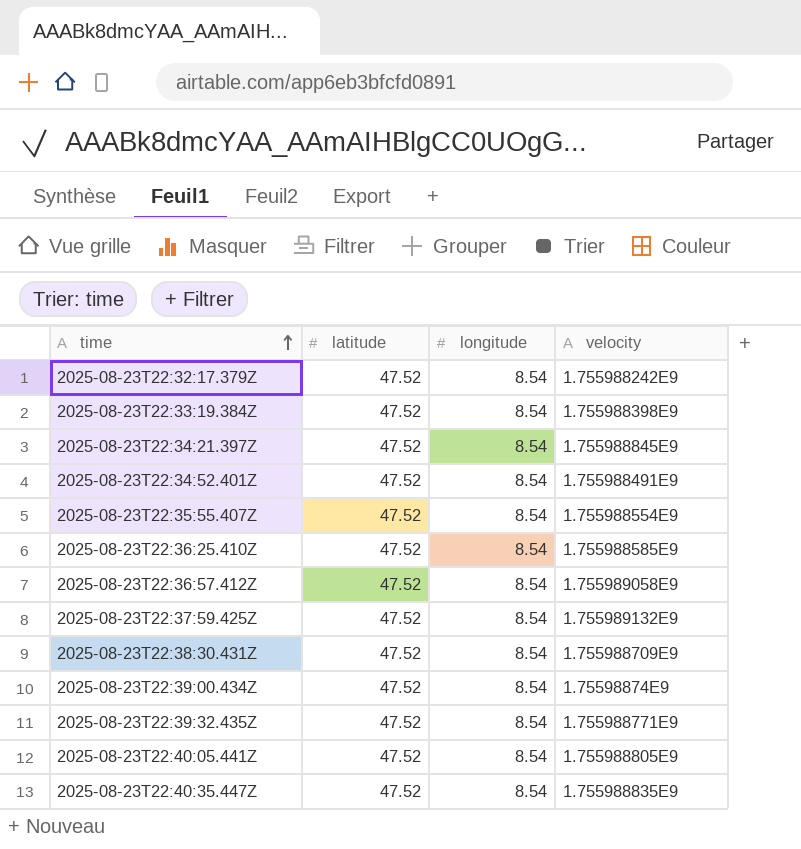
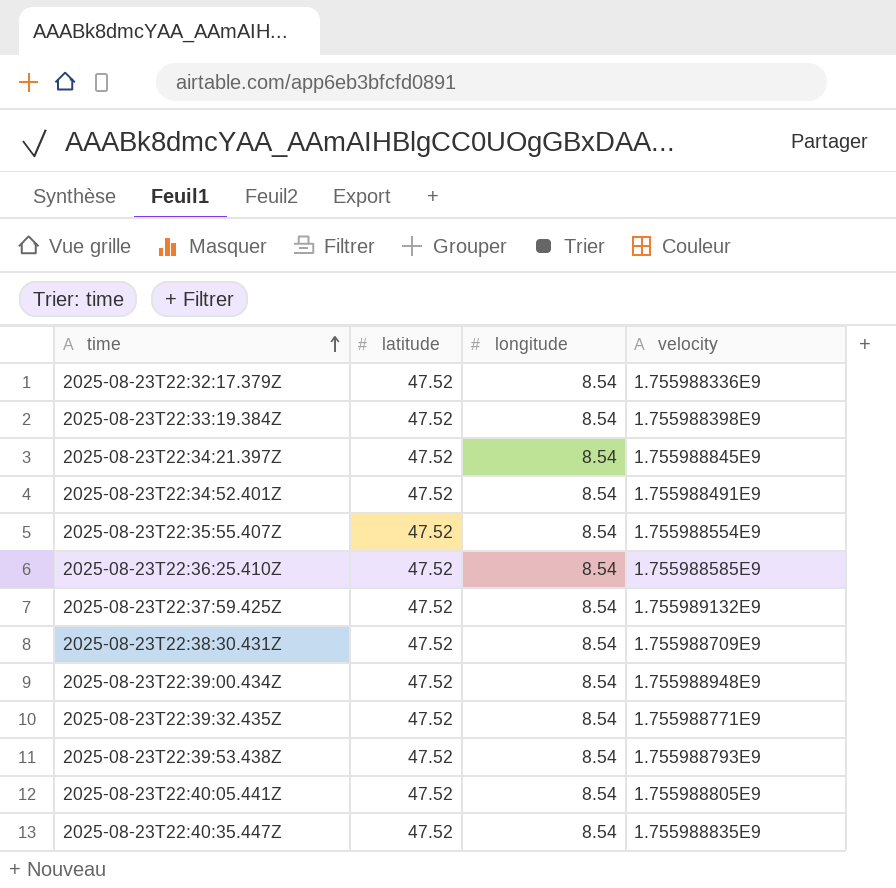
row 2025-08-23T22:36:57.412Z: 47.52 | 8.54 | 1.755989058E9 -> none
2025-08-23T22:32:17.379Z | velocity: 1.755988242E9 -> 1.755988336E9
2025-08-23T22:39:00.434Z | velocity: 1.75598874E9 -> 1.755988948E9
row 2025-08-23T22:39:53.438Z: none -> 47.52 | 8.54 | 1.755988793E9

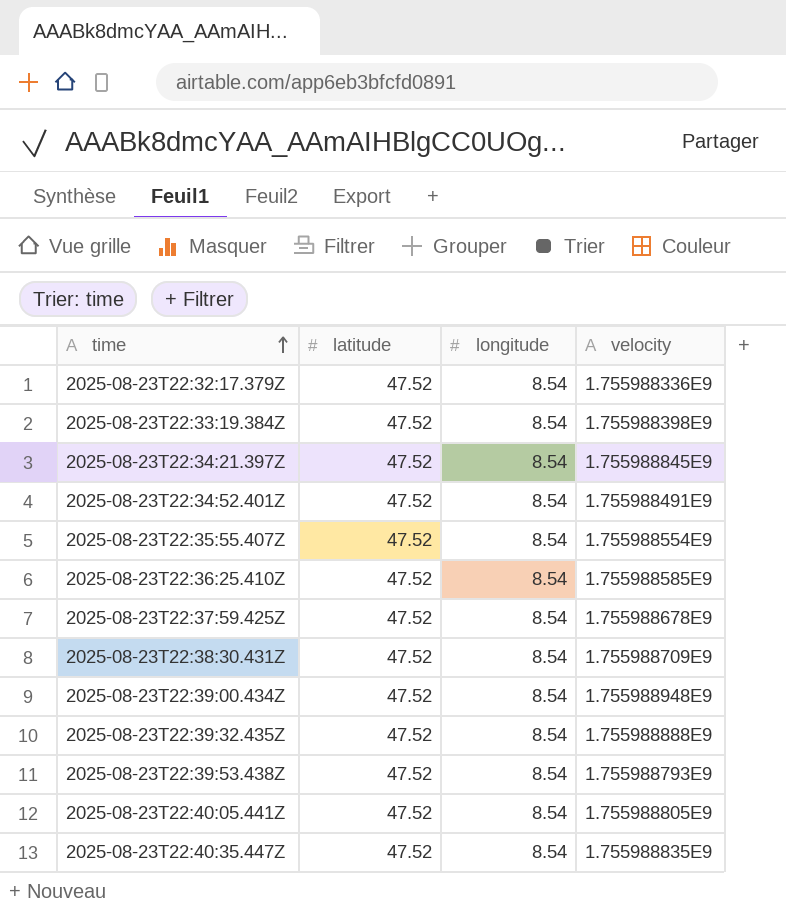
2025-08-23T22:37:59.425Z | velocity: 1.755989132E9 -> 1.755988678E9
2025-08-23T22:39:32.435Z | velocity: 1.755988771E9 -> 1.755988888E9

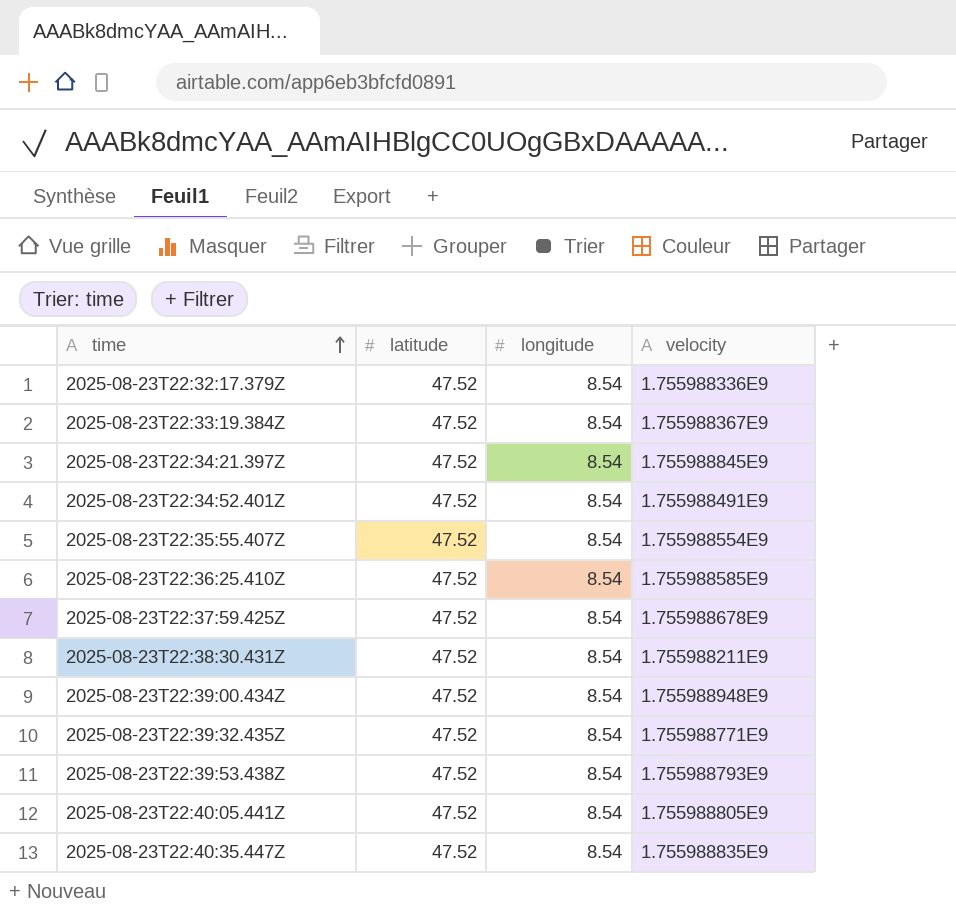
2025-08-23T22:33:19.384Z | velocity: 1.755988398E9 -> 1.755988367E9
2025-08-23T22:38:30.431Z | velocity: 1.755988709E9 -> 1.755988211E9
2025-08-23T22:39:32.435Z | velocity: 1.755988888E9 -> 1.755988771E9

